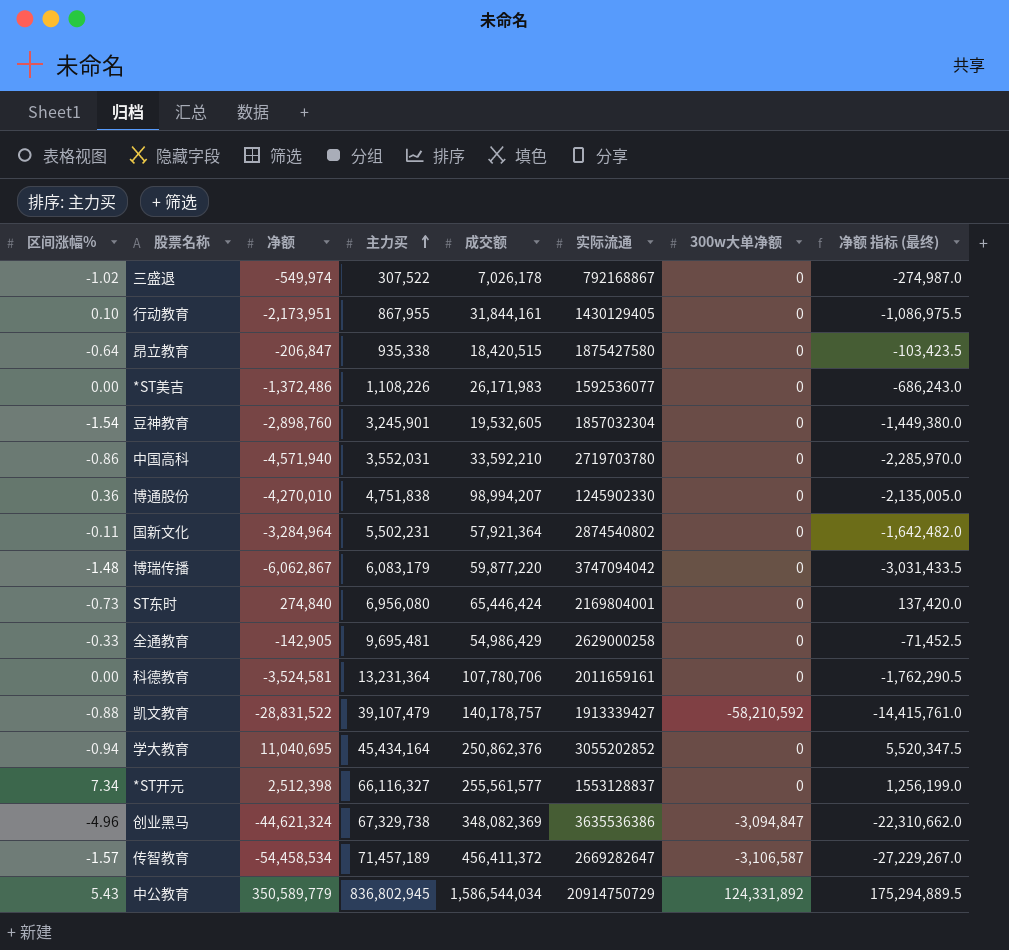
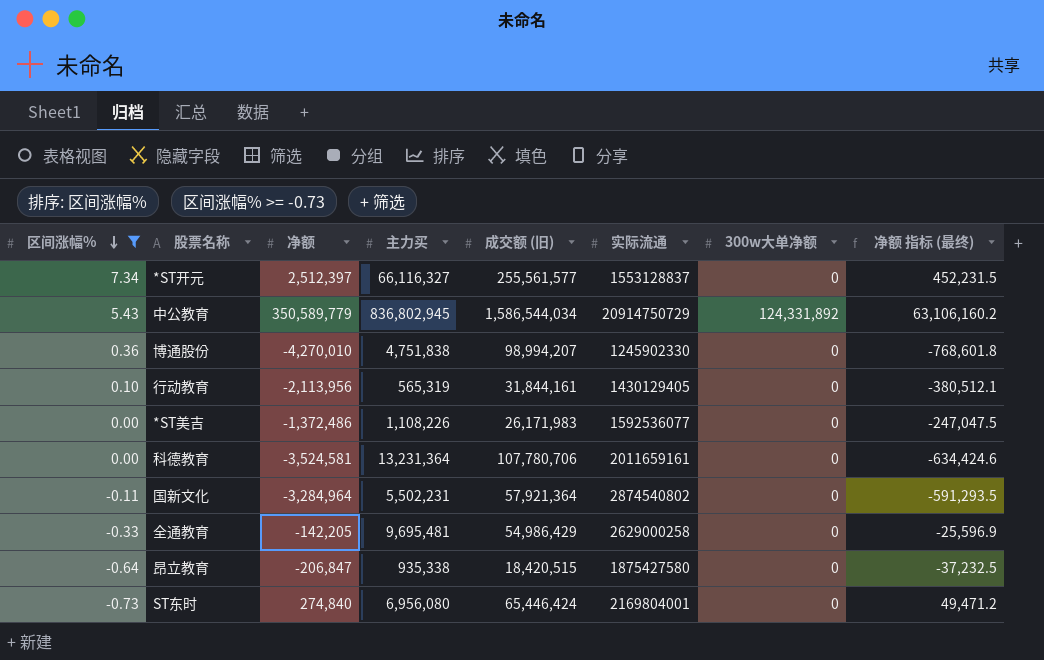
filter: none -> 区间涨幅% >= -0.73
row order: 主力买 ascending -> 区间涨幅% descending
column name: 成交额 -> 成交额 (旧)
column 净额 指标 (最终) | formula: [净额] * 0.5 -> [净额] * 0.18
*ST开元 | 净额: 2,512,398 -> 2,512,397
行动教育 | 净额: -2,173,951 -> -2,113,956
行动教育 | 主力买: 867,955 -> 565,319
全通教育 | 净额: -142,905 -> -142,205

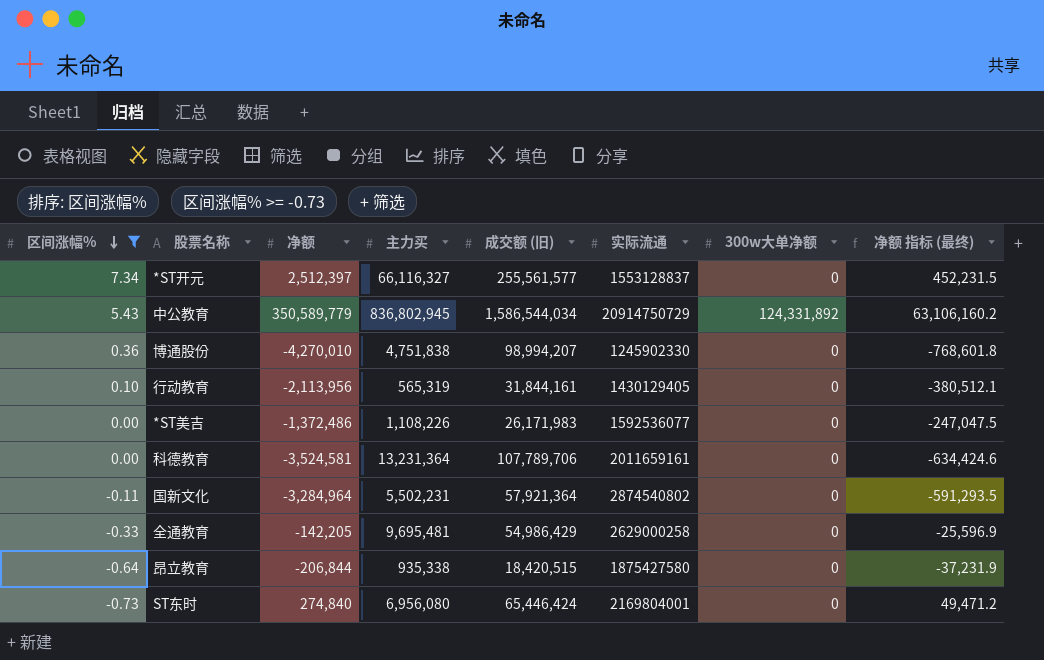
科德教育 | 成交额 (旧): 107,780,706 -> 107,789,706
昂立教育 | 净额: -206,847 -> -206,844
昂立教育 | 净额 指标 (最终): -37,232.5 -> -37,231.9

